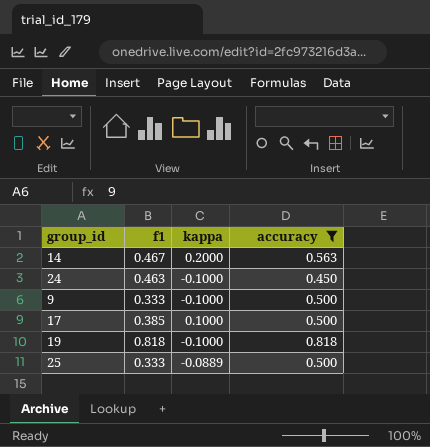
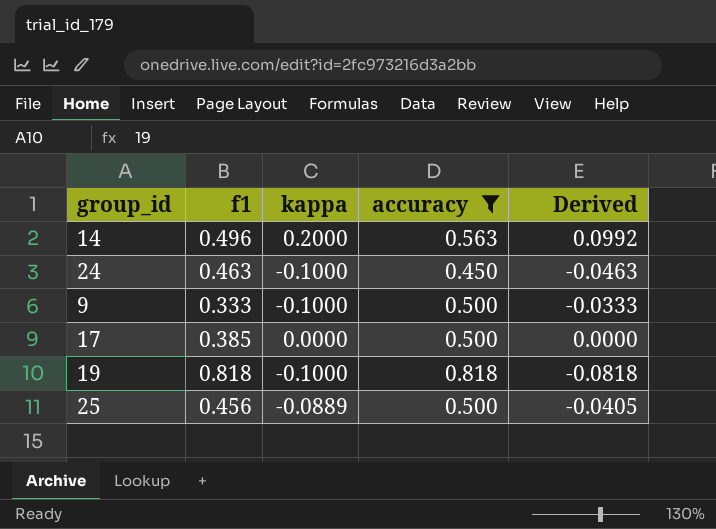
column Derived | formula: none -> [f1] * [kappa]
14 | f1: 0.467 -> 0.496
17 | kappa: 0.1000 -> 0.0000
25 | f1: 0.333 -> 0.456

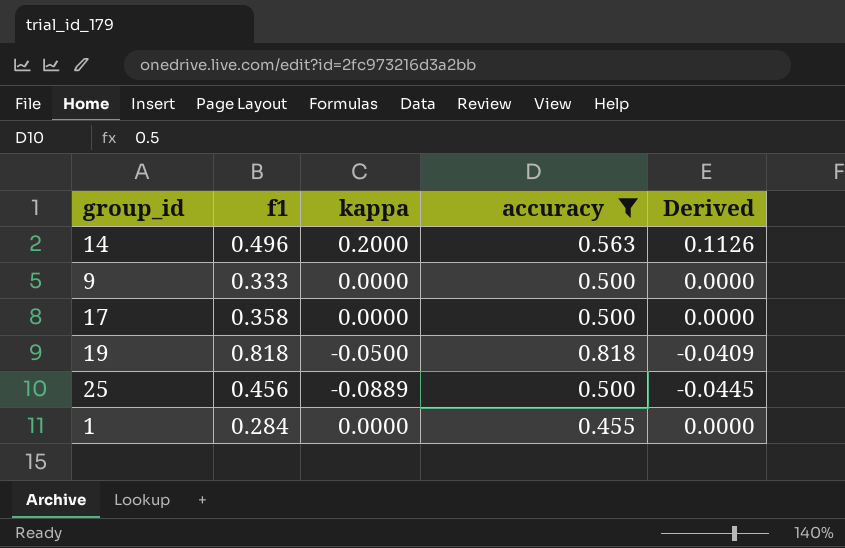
column Derived | formula: [f1] * [kappa] -> [kappa] * [accuracy]
row 24: 0.463 | -0.1000 | 0.450 | -0.0463 -> none
9 | kappa: -0.1000 -> 0.0000
17 | f1: 0.385 -> 0.358
19 | kappa: -0.1000 -> -0.0500
row 1: none -> 0.284 | 0.0000 | 0.455 | 0.0000

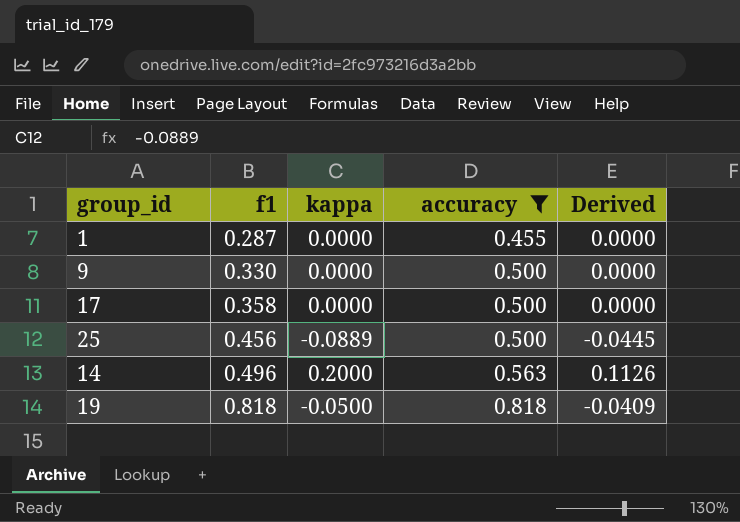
row order: none -> f1 ascending
1 | f1: 0.284 -> 0.287
9 | f1: 0.333 -> 0.330

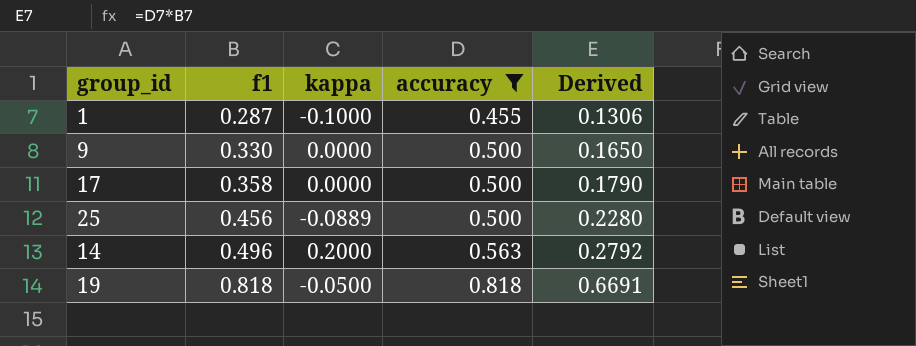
column Derived | formula: [kappa] * [accuracy] -> [f1] * [accuracy]
1 | kappa: 0.0000 -> -0.1000

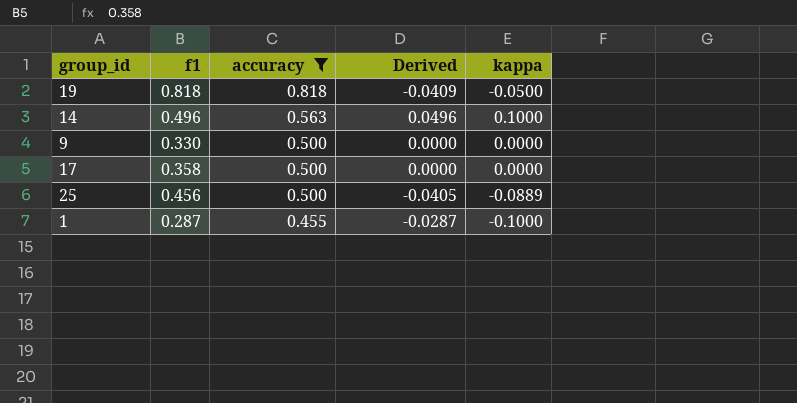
row order: f1 ascending -> accuracy descending
column Derived | formula: [f1] * [accuracy] -> [f1] * [kappa]
column kappa | position: 3 -> 5
14 | kappa: 0.2000 -> 0.1000

